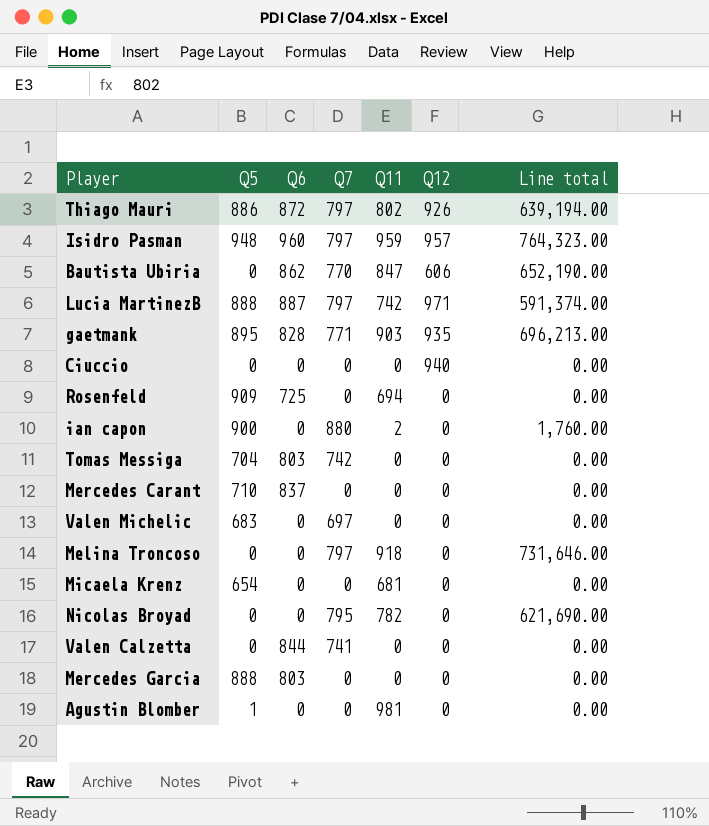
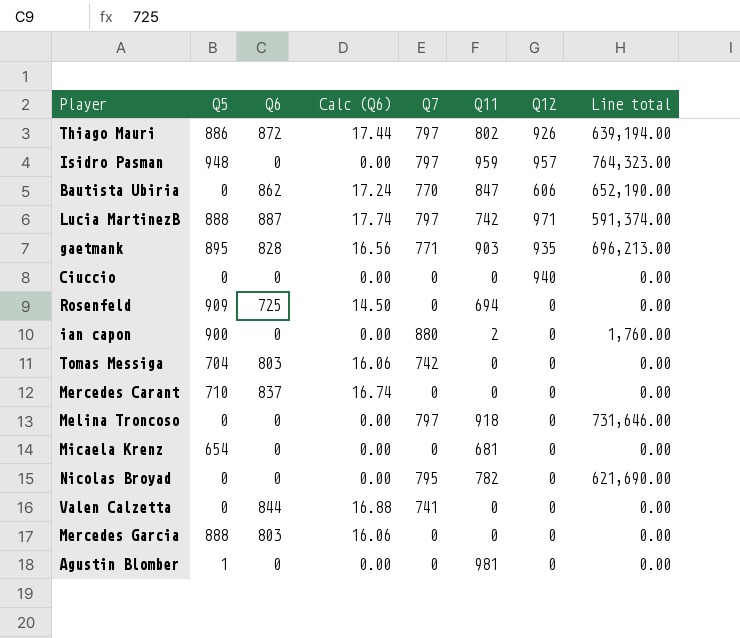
column Calc (Q6) | formula: none -> [Q6] * 0.02
row Valen Michelic: 683 | 0 | 697 | 0 | 0 | 0.00 -> none
Isidro Pasman | Q6: 960 -> 0

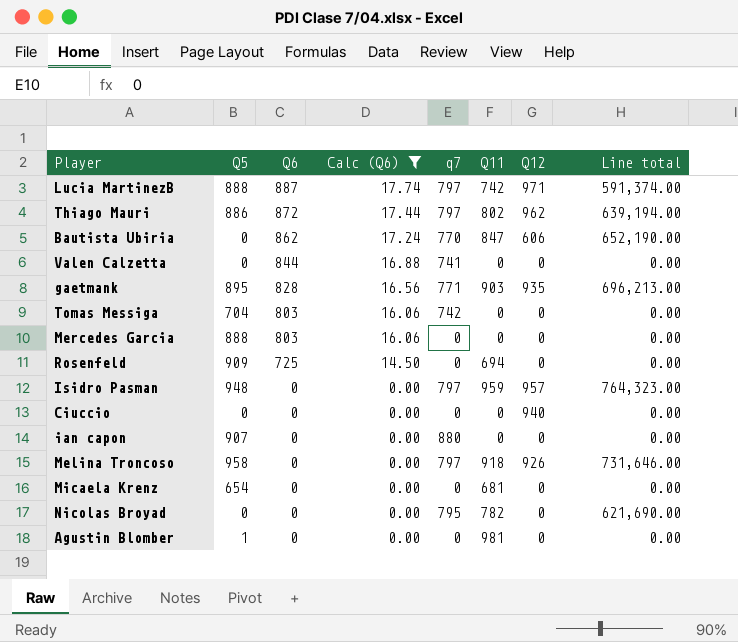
filter: none -> Calc (Q6) != 16.74
row order: none -> Q6 descending
column name: Q7 -> q7
Thiago Mauri | Q12: 926 -> 962
ian capon | Q5: 900 -> 907
ian capon | Q11: 2 -> 0
ian capon | Line total: 1,760.00 -> 0.00
Melina Troncoso | Q5: 0 -> 958
Melina Troncoso | Q12: 0 -> 926

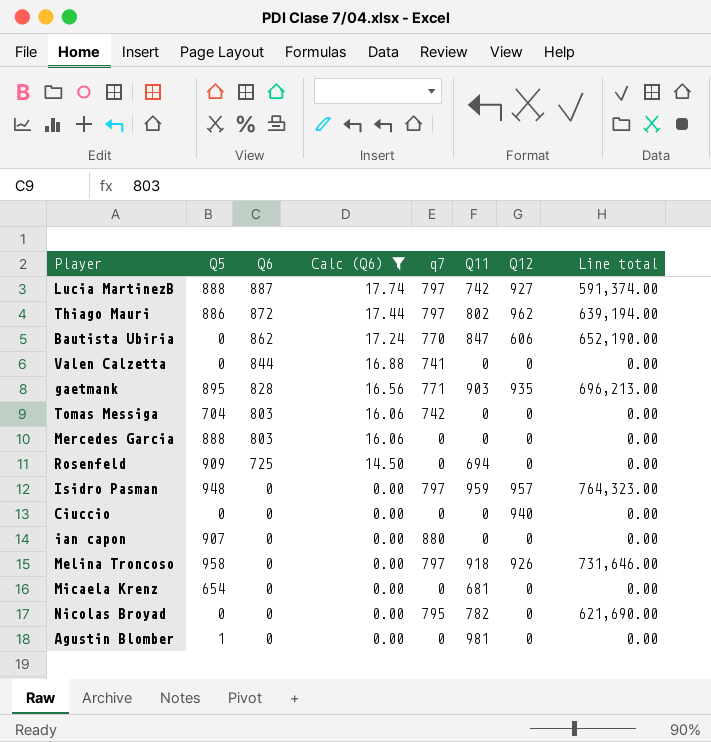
Lucia MartinezB | Q12: 971 -> 927

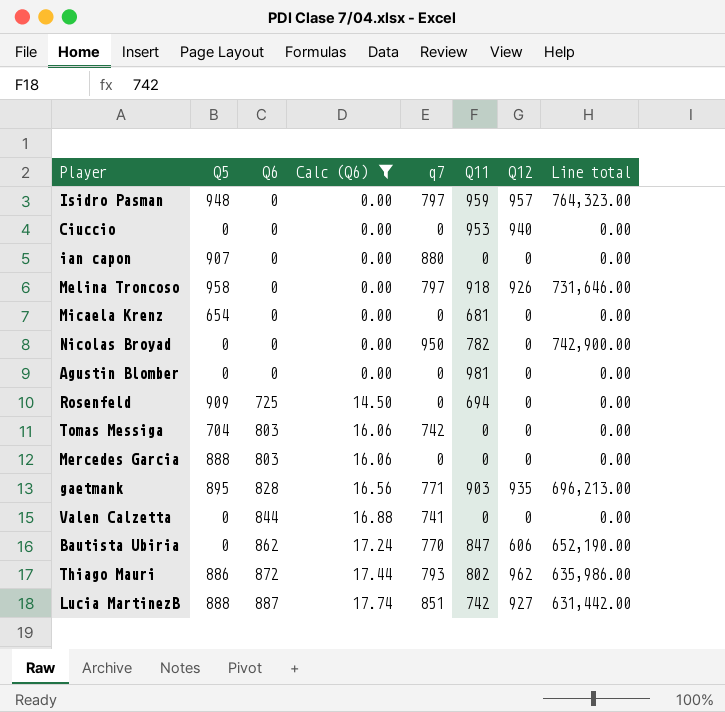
row order: Q6 descending -> Q6 ascending
Ciuccio | Q11: 0 -> 953
Nicolas Broyad | q7: 795 -> 950
Nicolas Broyad | Line total: 621,690.00 -> 742,900.00
Agustin Blomber | Q5: 1 -> 0
Thiago Mauri | q7: 797 -> 793
Thiago Mauri | Line total: 639,194.00 -> 635,986.00
Lucia MartinezB | q7: 797 -> 851
Lucia MartinezB | Line total: 591,374.00 -> 631,442.00

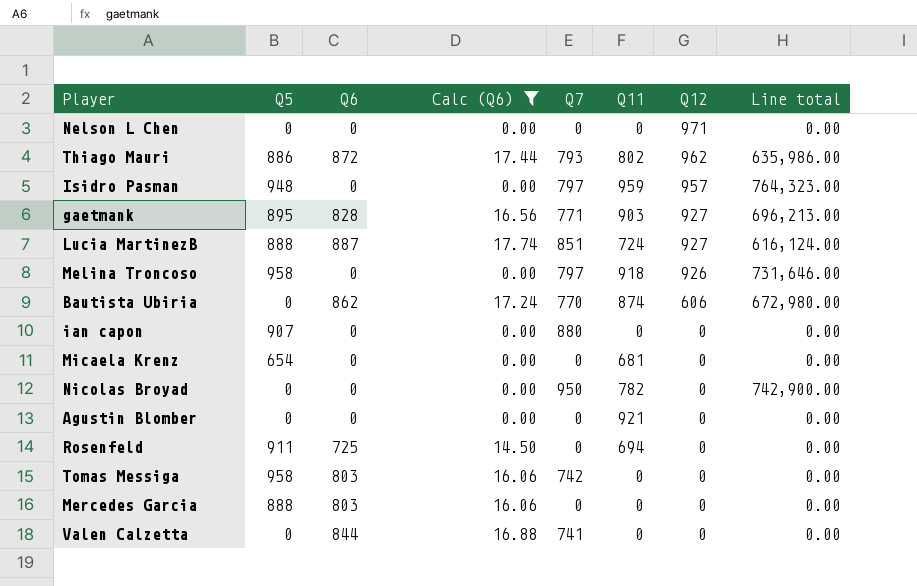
row order: Q6 ascending -> Q12 descending
column name: q7 -> Q7
row Ciuccio: 0 | 0 | 0.00 | 0 | 953 | 940 | 0.00 -> none
row Nelson L Chen: none -> 0 | 0 | 0.00 | 0 | 0 | 971 | 0.00
gaetmank | Q12: 935 -> 927
Lucia MartinezB | Q11: 742 -> 724
Lucia MartinezB | Line total: 631,442.00 -> 616,124.00
Bautista Ubiria | Q11: 847 -> 874
Bautista Ubiria | Line total: 652,190.00 -> 672,980.00
Agustin Blomber | Q11: 981 -> 921
Rosenfeld | Q5: 909 -> 911
Tomas Messiga | Q5: 704 -> 958

